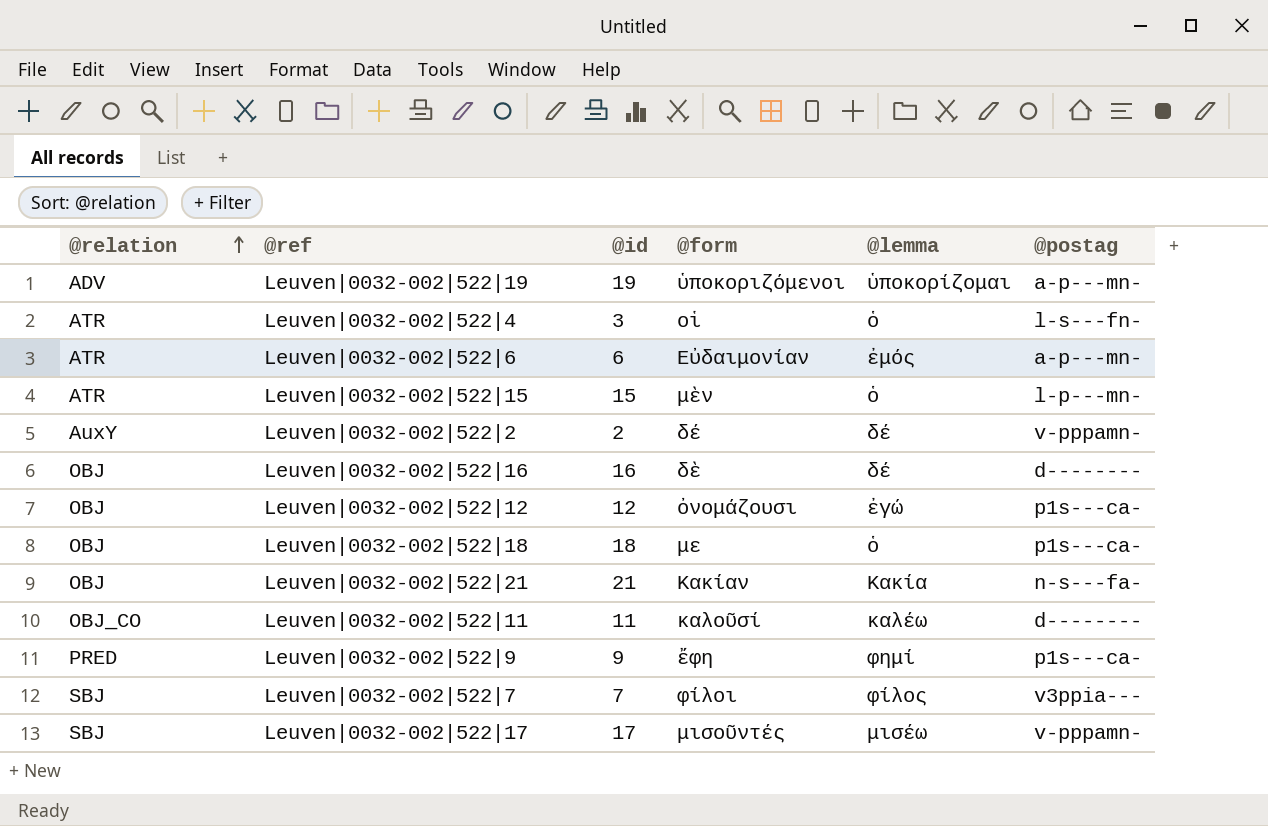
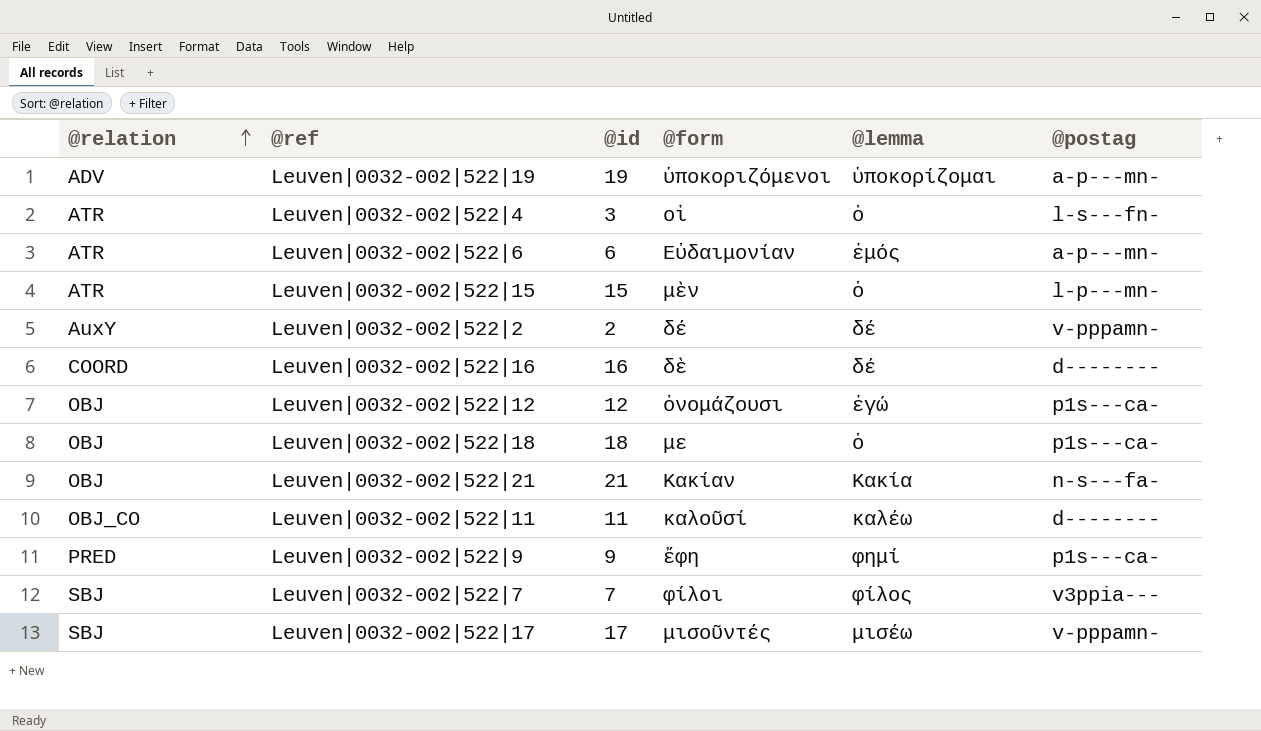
Leuven|0032-002|522|16 | @relation: OBJ -> COORD

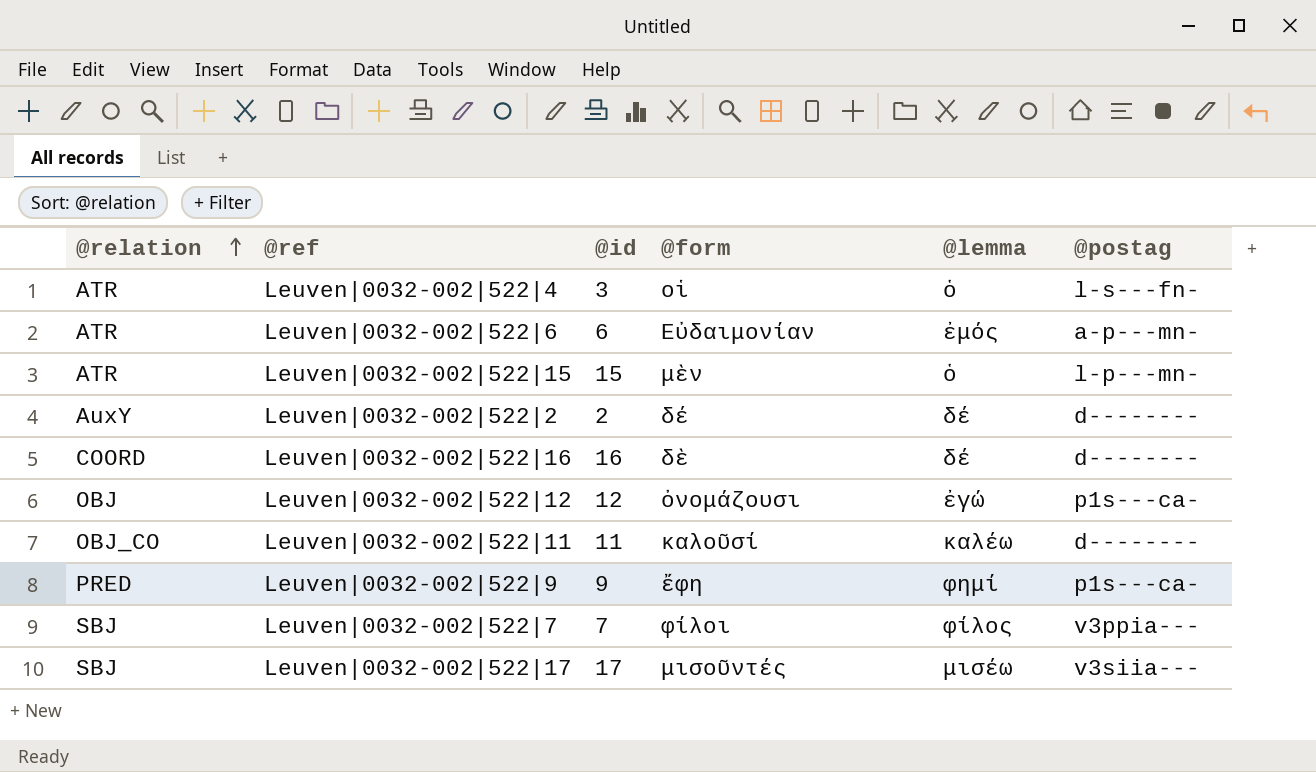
row Leuven|0032-002|522|19: ADV | 19 | ὑποκοριζόμενοι | ὑποκορίζομαι | a-p---mn- -> none
row Leuven|0032-002|522|18: OBJ | 18 | με | ὁ | p1s---ca- -> none
row Leuven|0032-002|522|21: OBJ | 21 | Κακίαν | Κακία | n-s---fa- -> none
Leuven|0032-002|522|2 | @postag: v-pppamn- -> d--------
Leuven|0032-002|522|17 | @postag: v-pppamn- -> v3siia---

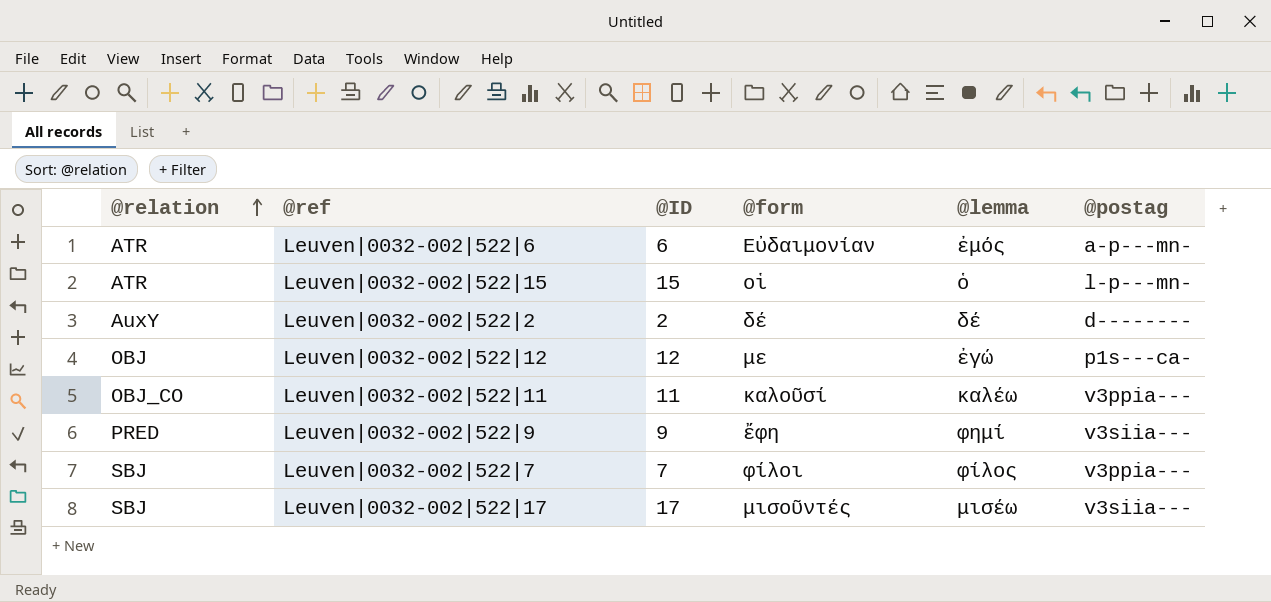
column name: @id -> @ID
row Leuven|0032-002|522|4: ATR | 3 | οἱ | ὁ | l-s---fn- -> none
row Leuven|0032-002|522|16: COORD | 16 | δὲ | δέ | d-------- -> none
Leuven|0032-002|522|15 | @form: μὲν -> οἱ
Leuven|0032-002|522|12 | @form: ὀνομάζουσι -> με
Leuven|0032-002|522|11 | @postag: d-------- -> v3ppia---
Leuven|0032-002|522|9 | @postag: p1s---ca- -> v3siia---

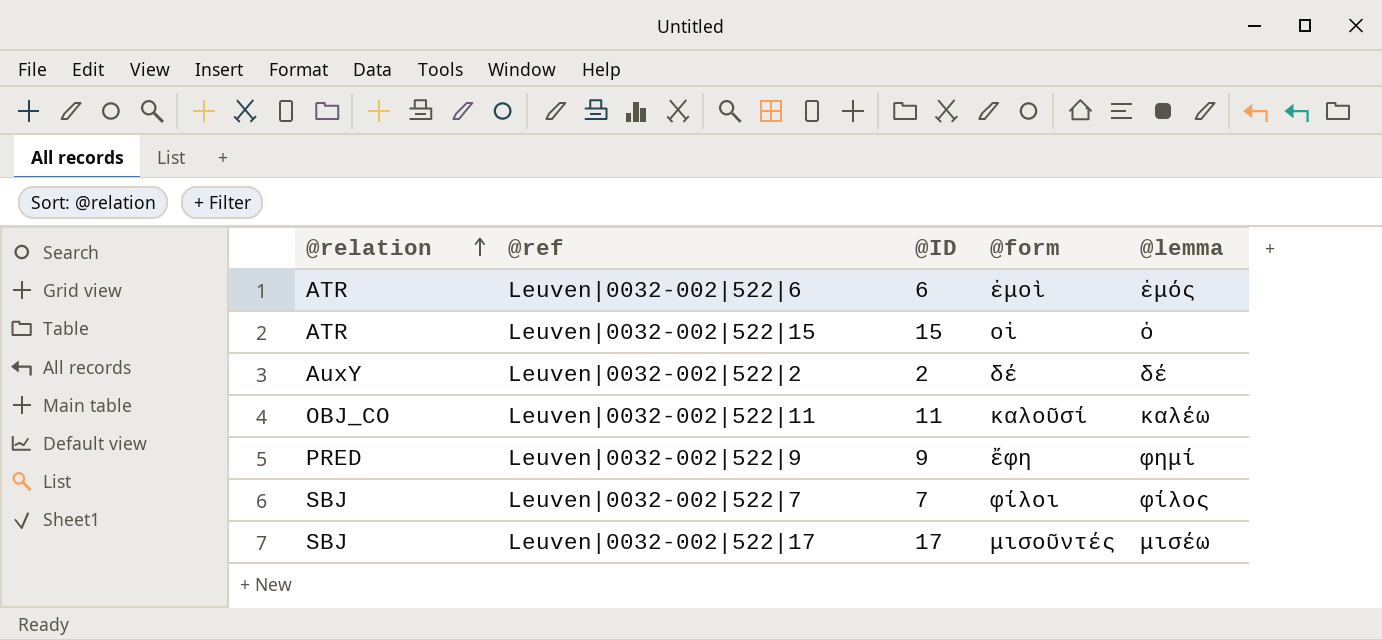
column @postag | position: 6 -> none
row Leuven|0032-002|522|12: OBJ | 12 | με | ἐγώ | p1s---ca- -> none
Leuven|0032-002|522|6 | @form: Εὐδαιμονίαν -> ἐμοὶ

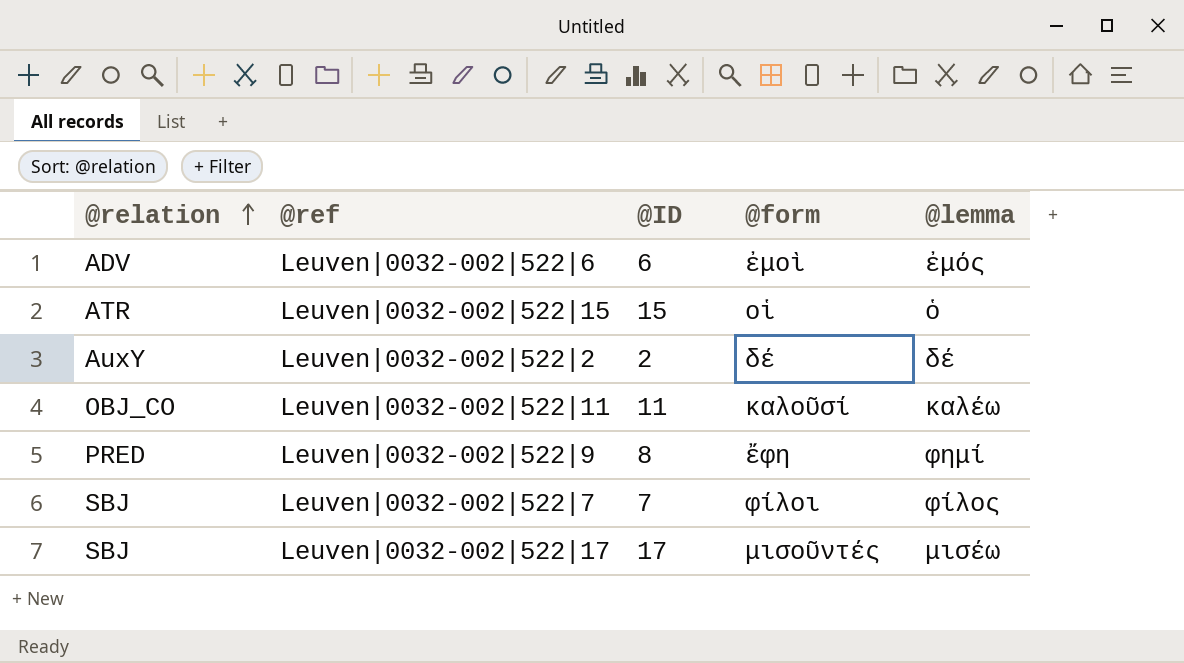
Leuven|0032-002|522|6 | @relation: ATR -> ADV
Leuven|0032-002|522|9 | @ID: 9 -> 8

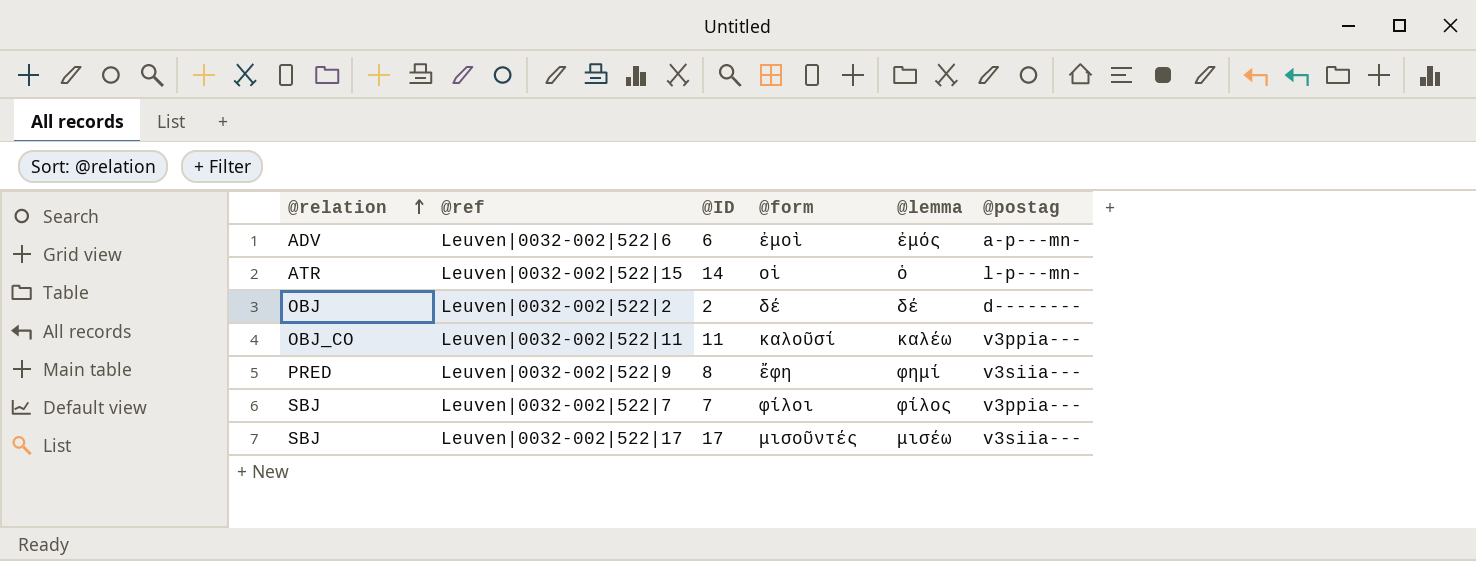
column @postag | position: none -> 6
Leuven|0032-002|522|15 | @ID: 15 -> 14
Leuven|0032-002|522|2 | @relation: AuxY -> OBJ

